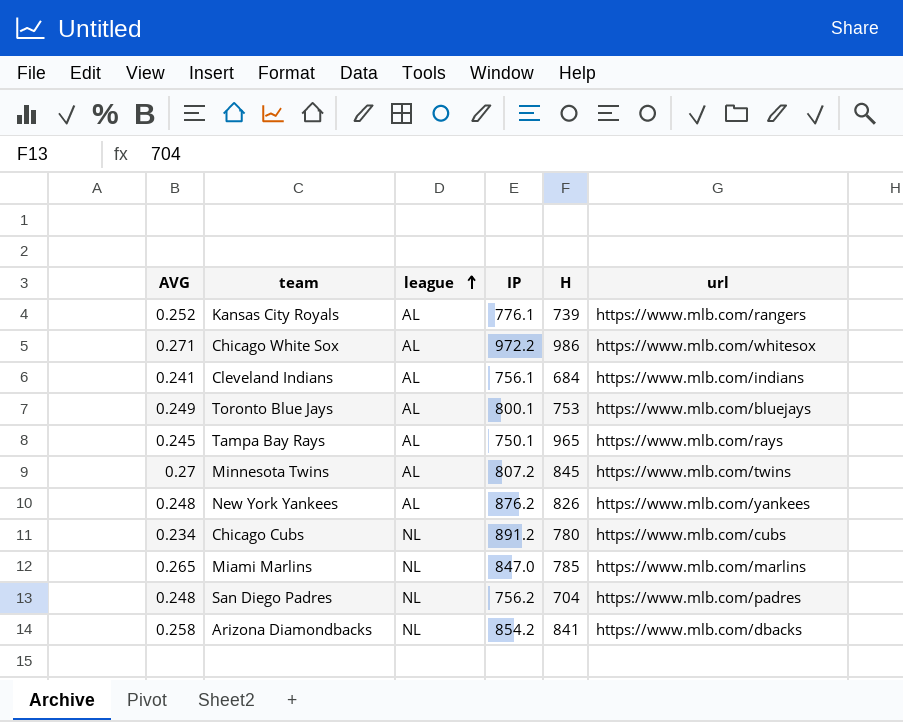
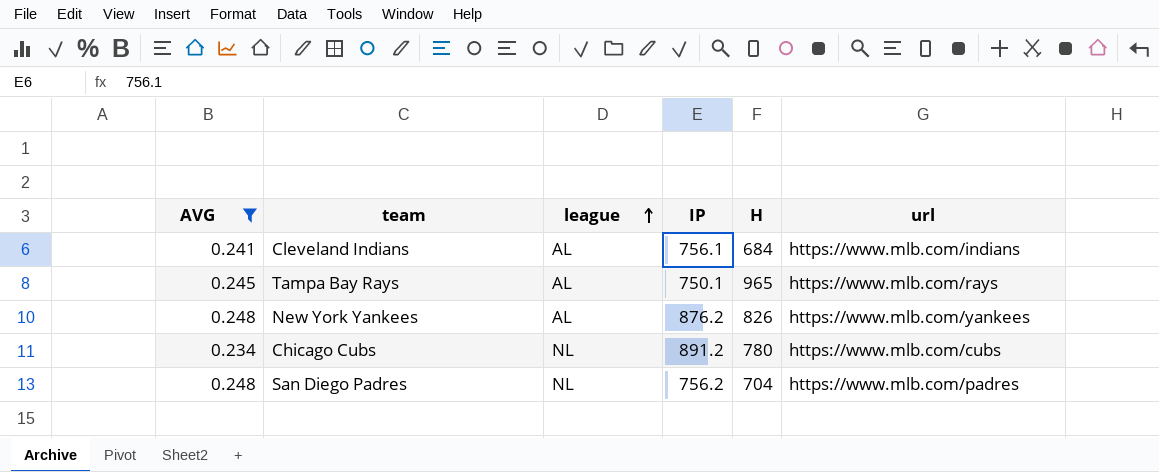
filter: none -> AVG <= 0.248

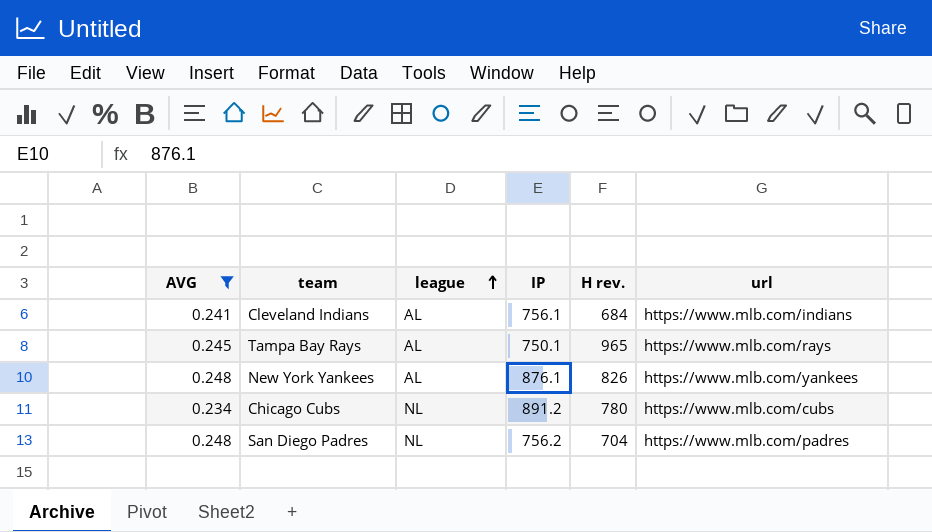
column name: H -> H rev.
New York Yankees | IP: 876.2 -> 876.1

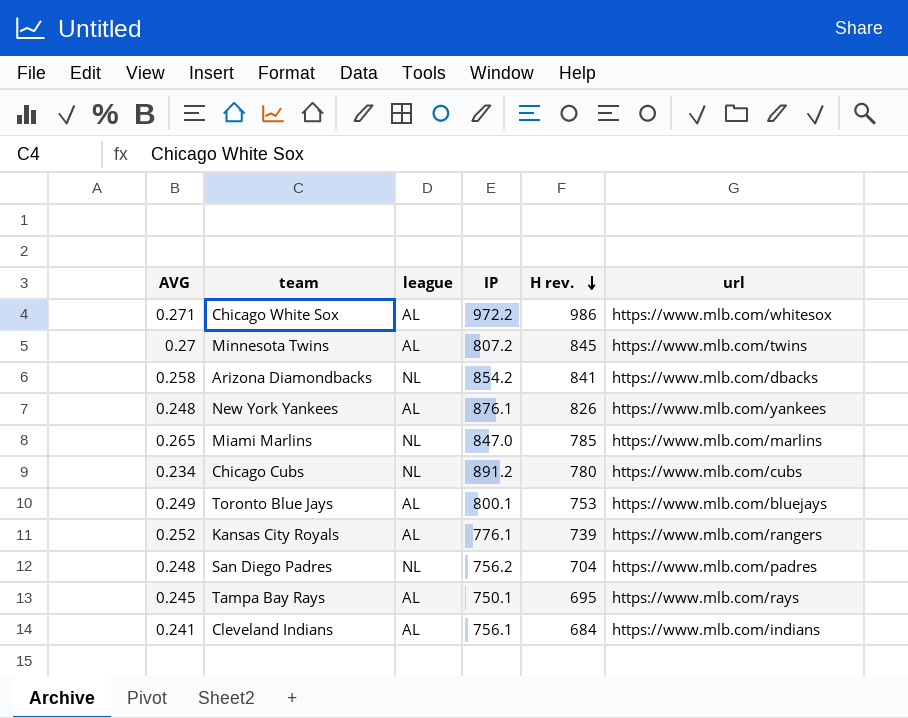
filter: AVG <= 0.248 -> none
row order: league ascending -> H rev. descending
Tampa Bay Rays | H rev.: 965 -> 695

